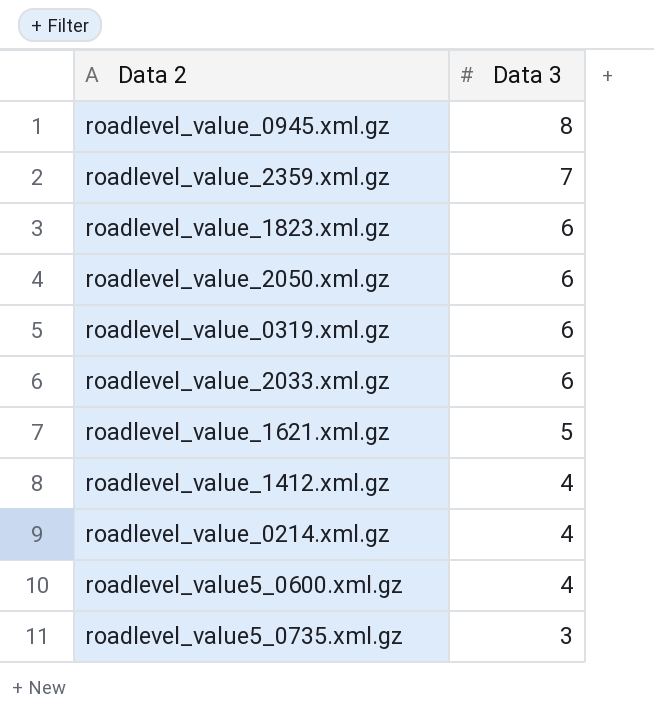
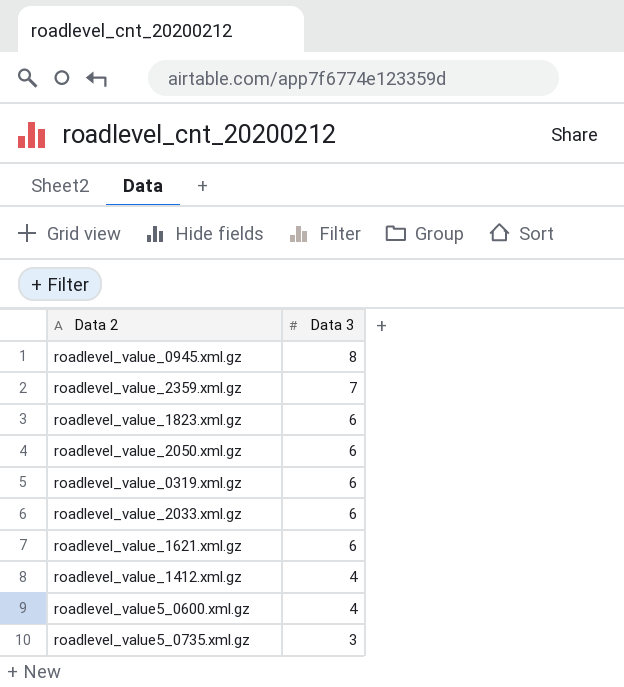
row roadlevel_value_0214.xml.gz: 4 -> none
roadlevel_value_1621.xml.gz | Data 3: 5 -> 6

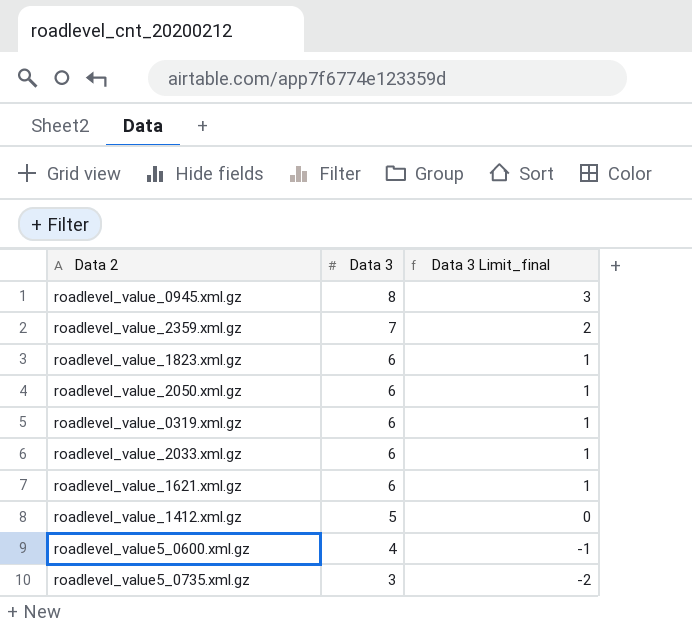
column Data 3 Limit_final | formula: none -> [Data 3] - 5
roadlevel_value_1412.xml.gz | Data 3: 4 -> 5

